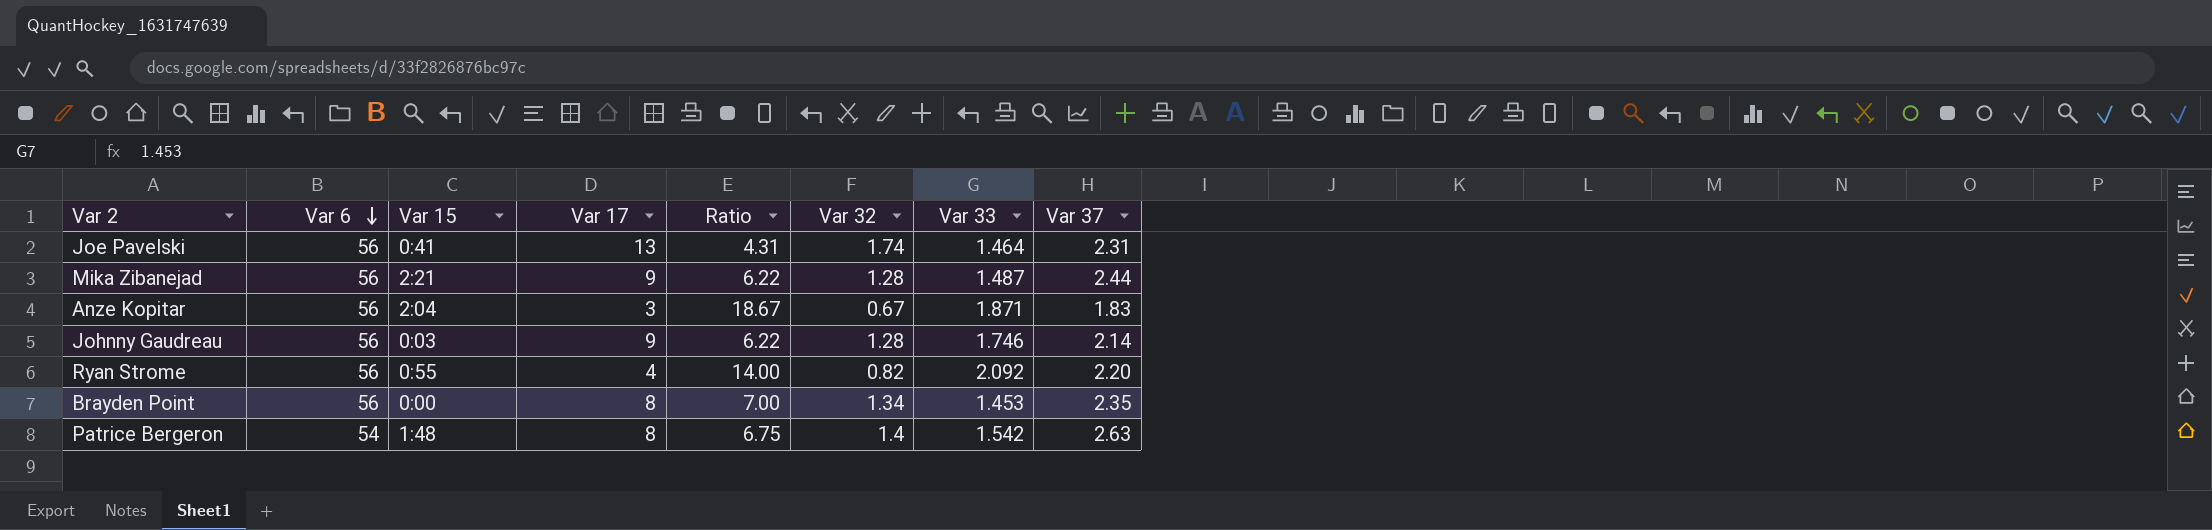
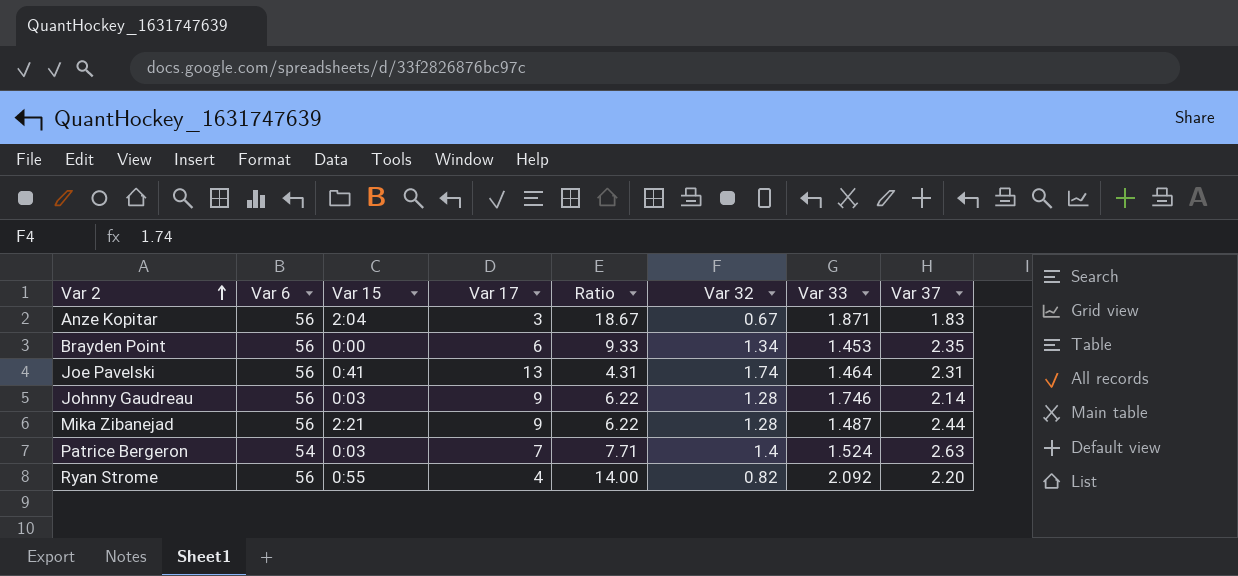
row order: Var 6 descending -> Var 2 ascending
Brayden Point | Var 17: 8 -> 6
Brayden Point | Ratio: 7.00 -> 9.33
Patrice Bergeron | Var 15: 1:48 -> 0:03
Patrice Bergeron | Var 17: 8 -> 7
Patrice Bergeron | Ratio: 6.75 -> 7.71
Patrice Bergeron | Var 33: 1.542 -> 1.524

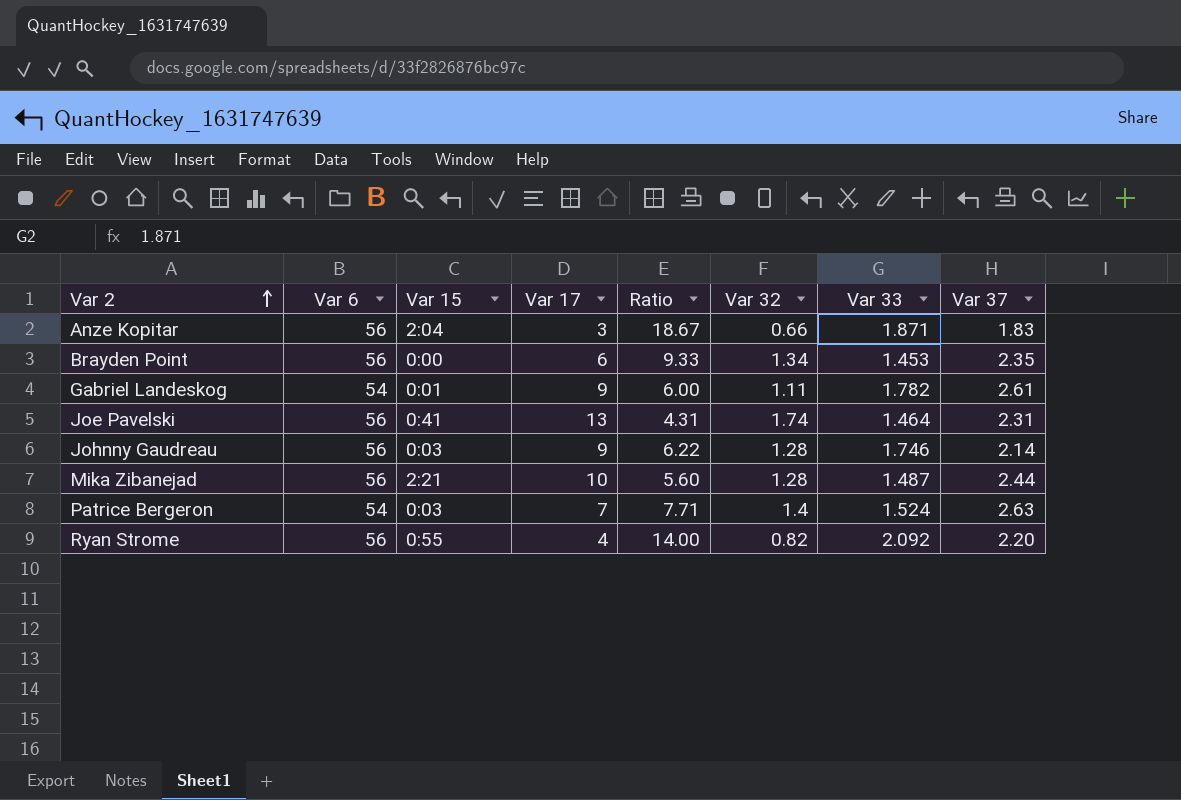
Anze Kopitar | Var 32: 0.67 -> 0.66
row Gabriel Landeskog: none -> 54 | 0:01 | 9 | 6.00 | 1.11 | 1.782 | 2.61
Mika Zibanejad | Var 17: 9 -> 10
Mika Zibanejad | Ratio: 6.22 -> 5.60

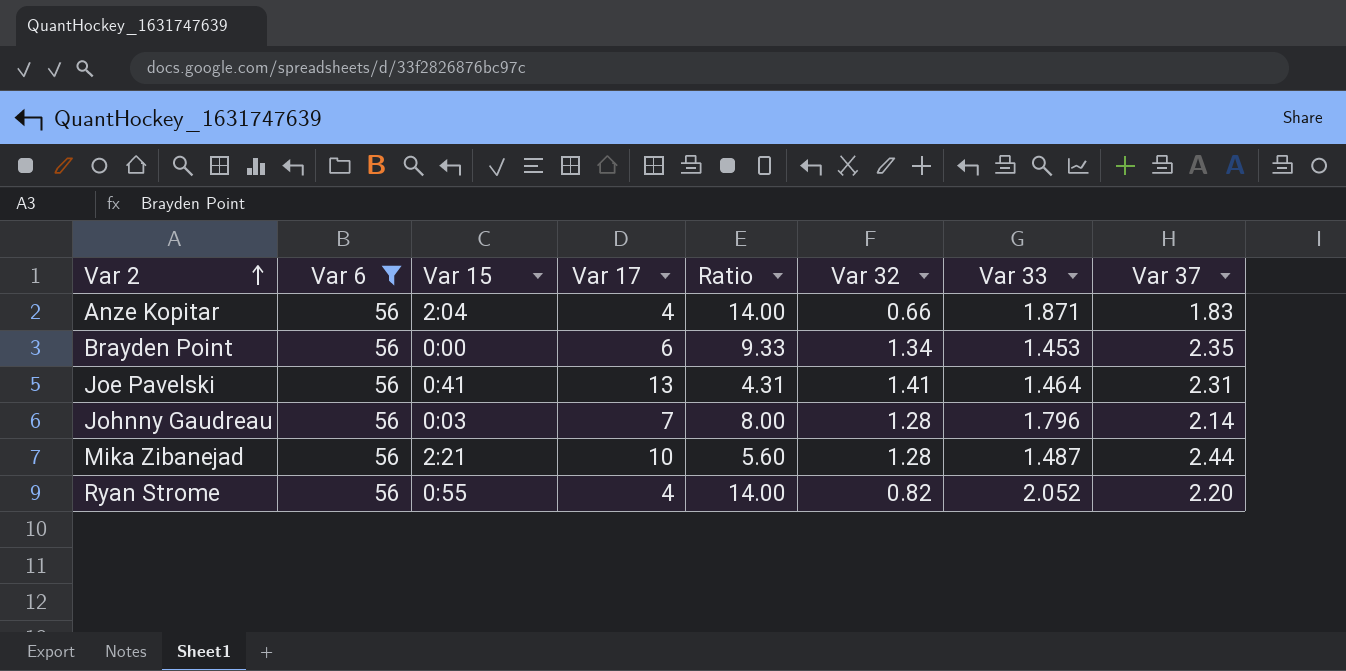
filter: none -> Var 6 = 56
Anze Kopitar | Var 17: 3 -> 4
Anze Kopitar | Ratio: 18.67 -> 14.00
Joe Pavelski | Var 32: 1.74 -> 1.41
Johnny Gaudreau | Var 17: 9 -> 7
Johnny Gaudreau | Ratio: 6.22 -> 8.00
Johnny Gaudreau | Var 33: 1.746 -> 1.796
Ryan Strome | Var 33: 2.092 -> 2.052

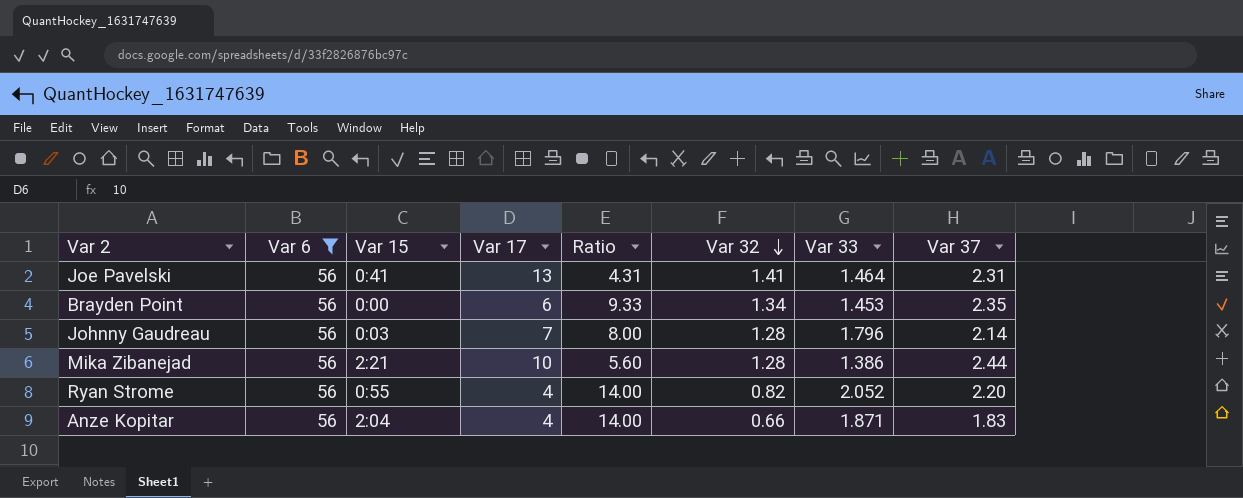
row order: Var 2 ascending -> Var 32 descending
Mika Zibanejad | Var 33: 1.487 -> 1.386

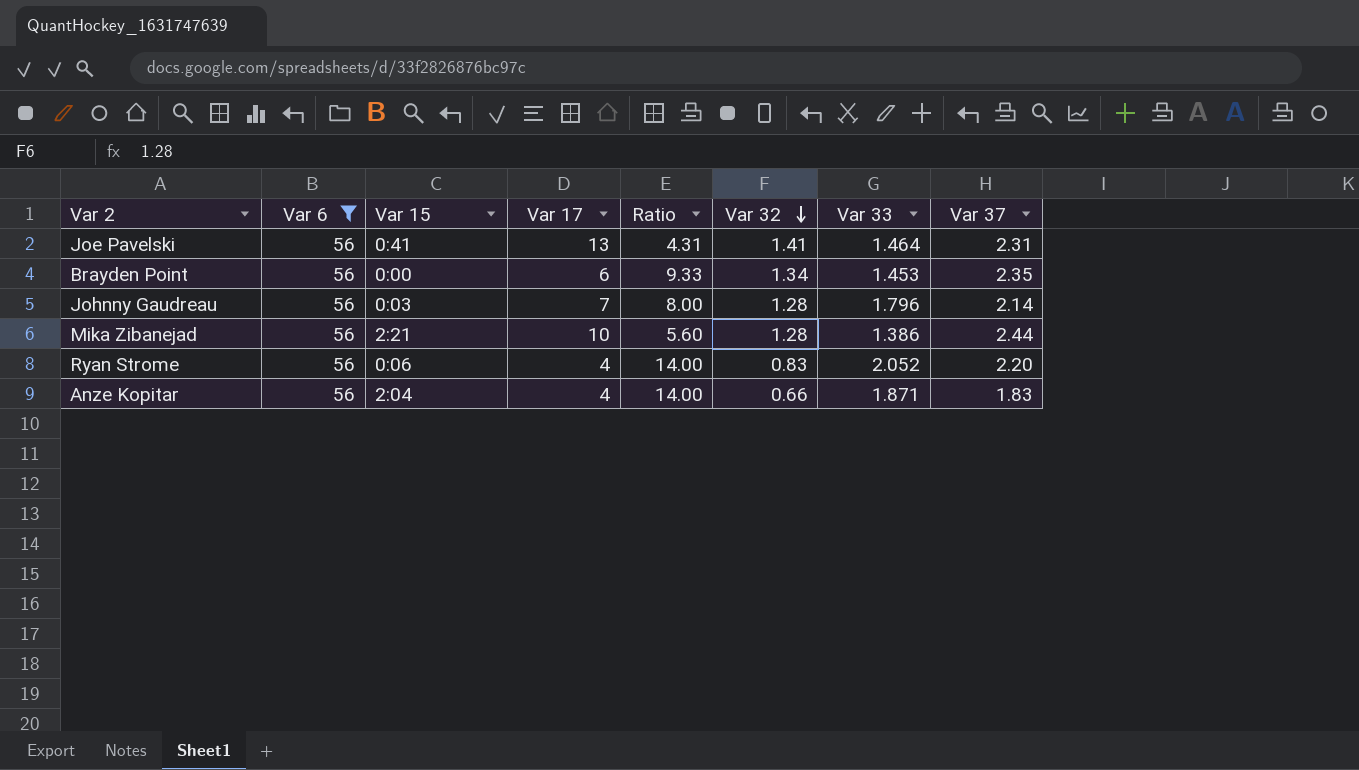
Ryan Strome | Var 15: 0:55 -> 0:06
Ryan Strome | Var 32: 0.82 -> 0.83

